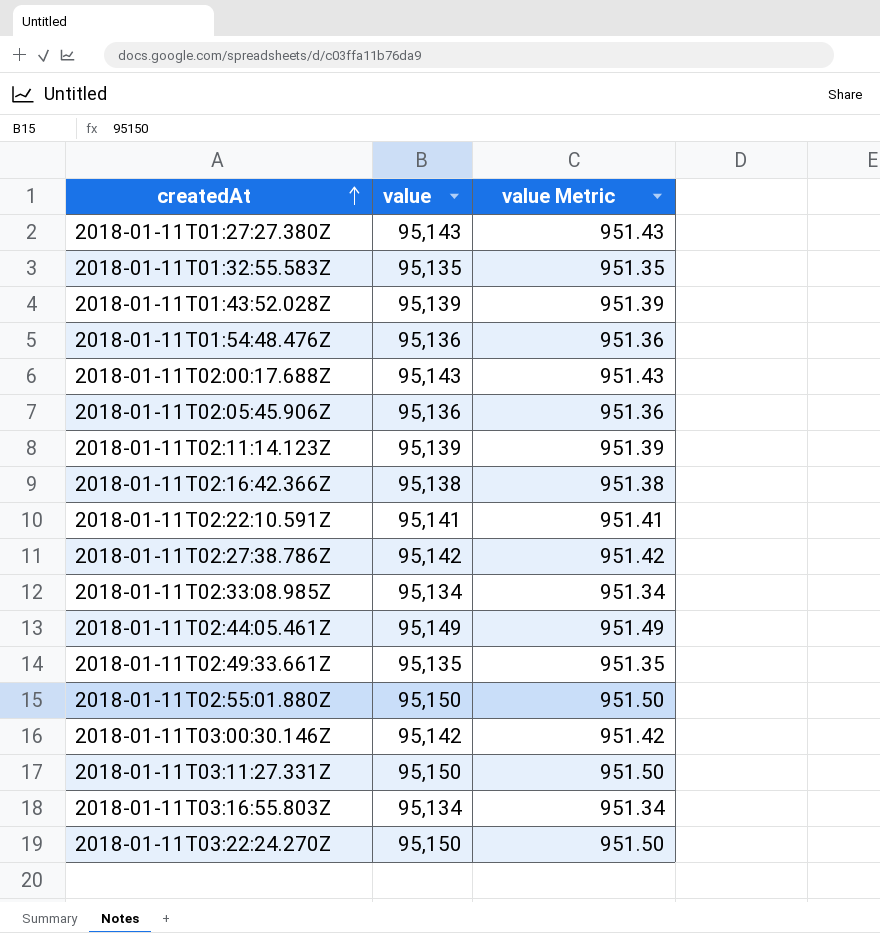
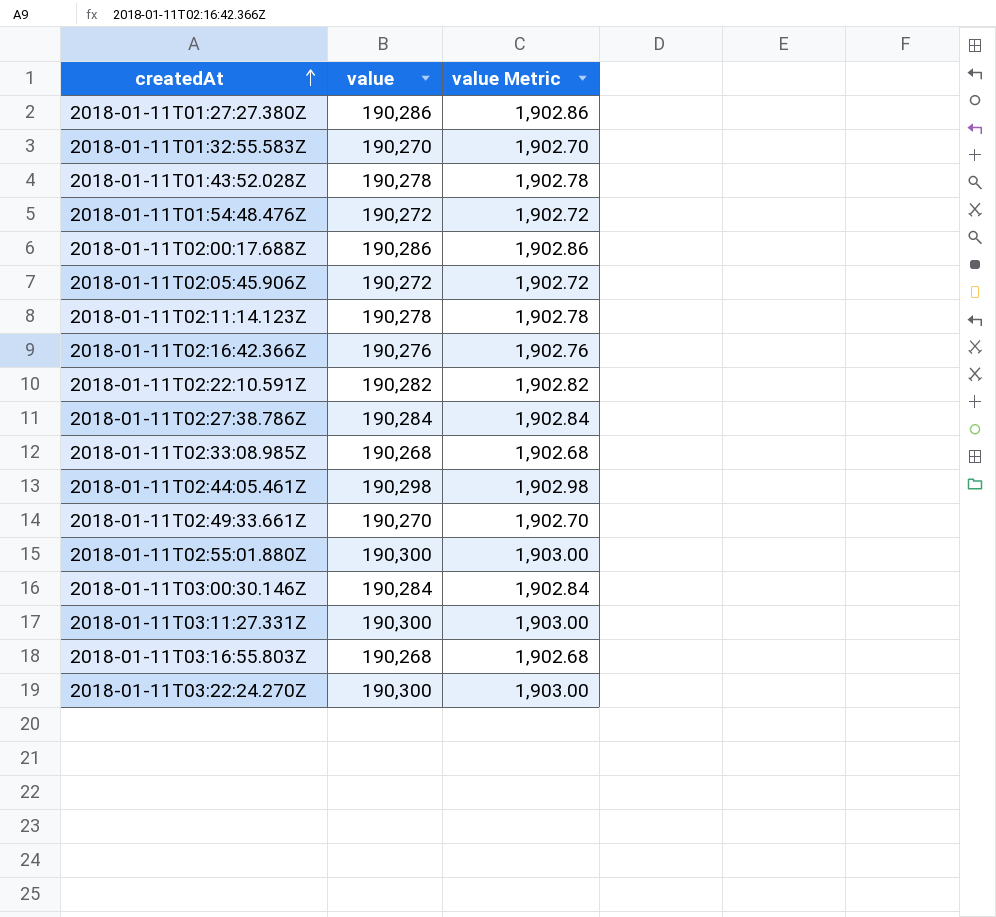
2018-01-11T01:27:27.380Z | value: 95,143 -> 190,286
2018-01-11T01:27:27.380Z | value Metric: 951.43 -> 1,902.86
2018-01-11T01:32:55.583Z | value: 95,135 -> 190,270
2018-01-11T01:32:55.583Z | value Metric: 951.35 -> 1,902.70
2018-01-11T01:43:52.028Z | value: 95,139 -> 190,278
2018-01-11T01:43:52.028Z | value Metric: 951.39 -> 1,902.78
2018-01-11T01:54:48.476Z | value: 95,136 -> 190,272
2018-01-11T01:54:48.476Z | value Metric: 951.36 -> 1,902.72
2018-01-11T02:00:17.688Z | value: 95,143 -> 190,286
2018-01-11T02:00:17.688Z | value Metric: 951.43 -> 1,902.86
2018-01-11T02:05:45.906Z | value: 95,136 -> 190,272
2018-01-11T02:05:45.906Z | value Metric: 951.36 -> 1,902.72
2018-01-11T02:11:14.123Z | value: 95,139 -> 190,278
2018-01-11T02:11:14.123Z | value Metric: 951.39 -> 1,902.78
2018-01-11T02:16:42.366Z | value: 95,138 -> 190,276
2018-01-11T02:16:42.366Z | value Metric: 951.38 -> 1,902.76
2018-01-11T02:22:10.591Z | value: 95,141 -> 190,282
2018-01-11T02:22:10.591Z | value Metric: 951.41 -> 1,902.82
2018-01-11T02:27:38.786Z | value: 95,142 -> 190,284
2018-01-11T02:27:38.786Z | value Metric: 951.42 -> 1,902.84
2018-01-11T02:33:08.985Z | value: 95,134 -> 190,268
2018-01-11T02:33:08.985Z | value Metric: 951.34 -> 1,902.68
2018-01-11T02:44:05.461Z | value: 95,149 -> 190,298
2018-01-11T02:44:05.461Z | value Metric: 951.49 -> 1,902.98
2018-01-11T02:49:33.661Z | value: 95,135 -> 190,270
2018-01-11T02:49:33.661Z | value Metric: 951.35 -> 1,902.70
2018-01-11T02:55:01.880Z | value: 95,150 -> 190,300
2018-01-11T02:55:01.880Z | value Metric: 951.50 -> 1,903.00
2018-01-11T03:00:30.146Z | value: 95,142 -> 190,284
2018-01-11T03:00:30.146Z | value Metric: 951.42 -> 1,902.84
2018-01-11T03:11:27.331Z | value: 95,150 -> 190,300
2018-01-11T03:11:27.331Z | value Metric: 951.50 -> 1,903.00
2018-01-11T03:16:55.803Z | value: 95,134 -> 190,268
2018-01-11T03:16:55.803Z | value Metric: 951.34 -> 1,902.68
2018-01-11T03:22:24.270Z | value: 95,150 -> 190,300
2018-01-11T03:22:24.270Z | value Metric: 951.50 -> 1,903.00

